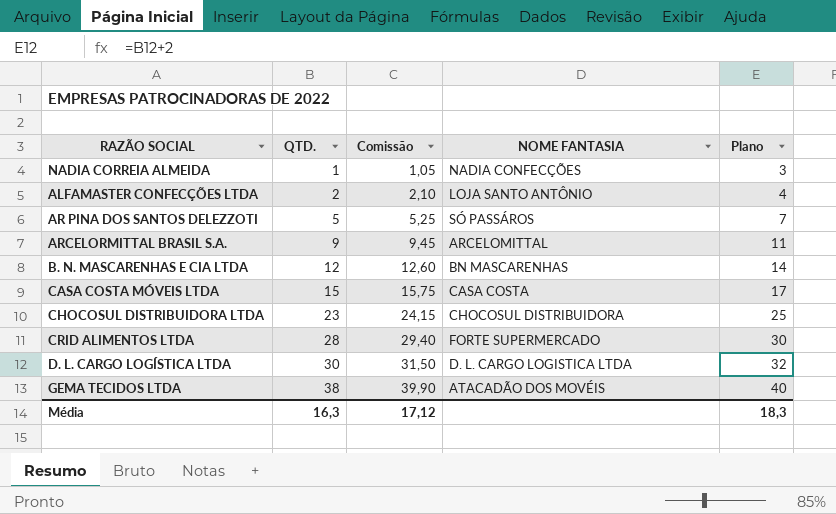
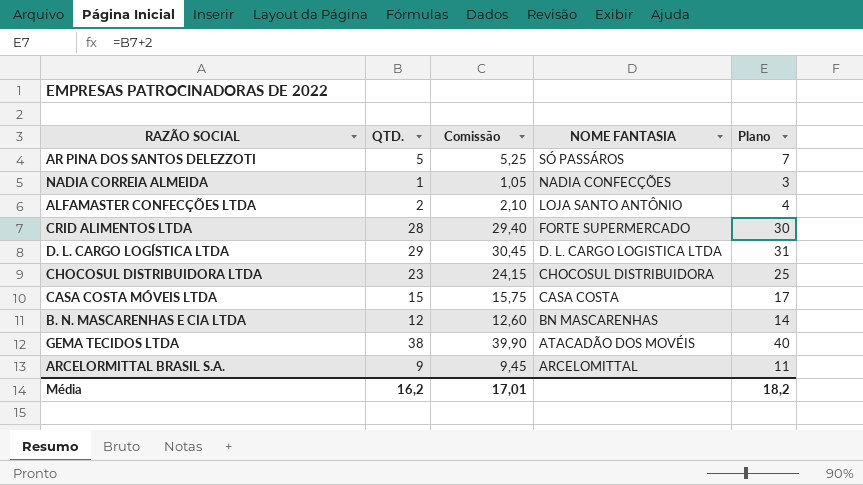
row order: QTD. ascending -> NOME FANTASIA descending
D. L. CARGO LOGÍSTICA LTDA | QTD.: 30 -> 29
D. L. CARGO LOGÍSTICA LTDA | Comissão: 31,50 -> 30,45
D. L. CARGO LOGÍSTICA LTDA | Plano: 32 -> 31
Média | QTD.: 16,3 -> 16,2
Média | Comissão: 17,12 -> 17,01
Média | Plano: 18,3 -> 18,2

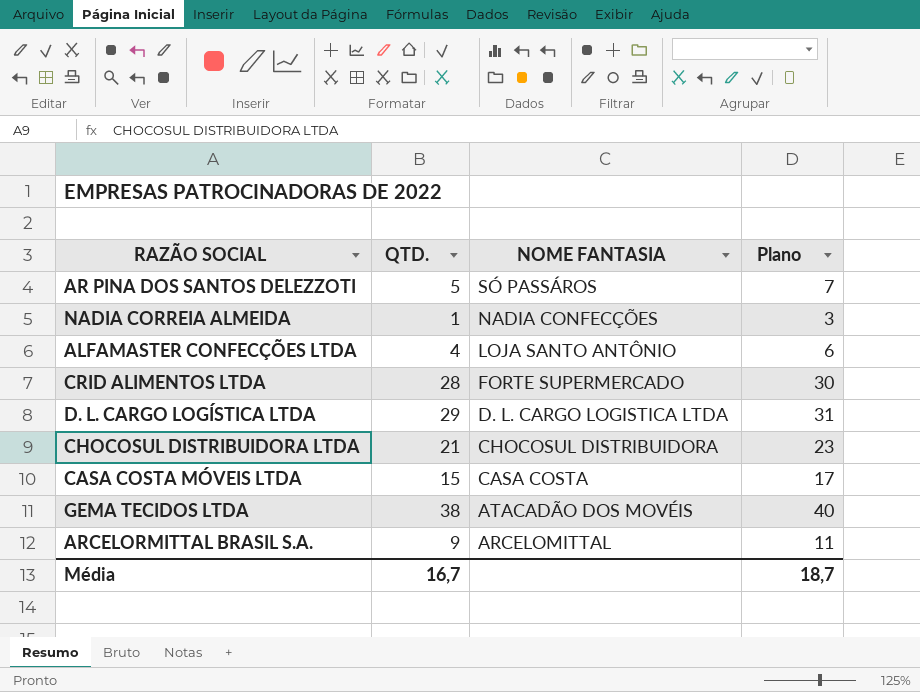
column Comissão | formula: [QTD.] * 1,05 -> none
row B. N. MASCARENHAS E CIA LTDA: 12 | 12,60 | BN MASCARENHAS | 14 -> none
ALFAMASTER CONFECÇÕES LTDA | QTD.: 2 -> 4
ALFAMASTER CONFECÇÕES LTDA | Plano: 4 -> 6
CHOCOSUL DISTRIBUIDORA LTDA | QTD.: 23 -> 21
CHOCOSUL DISTRIBUIDORA LTDA | Plano: 25 -> 23
Média | QTD.: 16,2 -> 16,7
Média | Plano: 18,2 -> 18,7

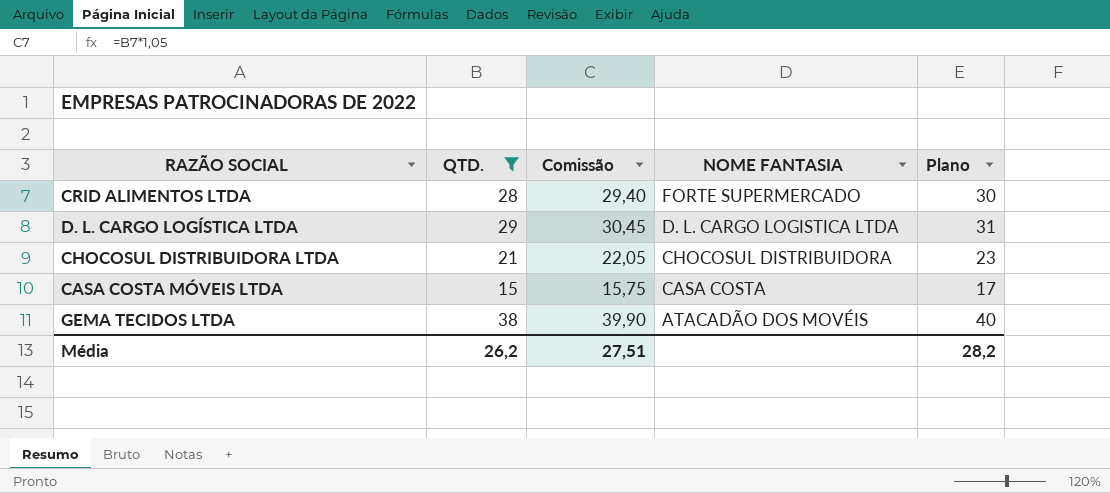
filter: none -> QTD. >= 15
column Comissão | formula: none -> [QTD.] * 1,05
Média | QTD.: 16,7 -> 26,2
Média | Plano: 18,7 -> 28,2

